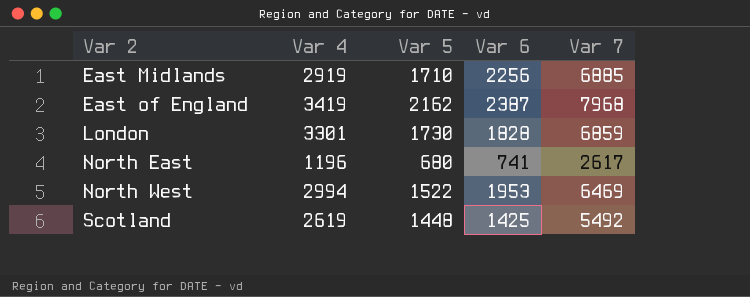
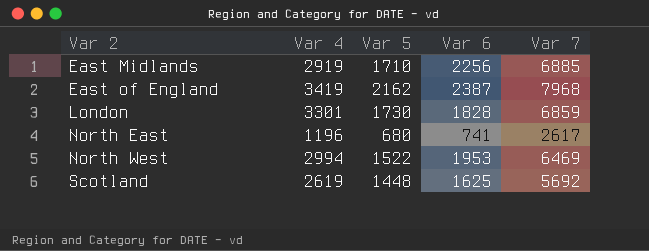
Scotland | Var 6: 1425 -> 1625
Scotland | Var 7: 5492 -> 5692

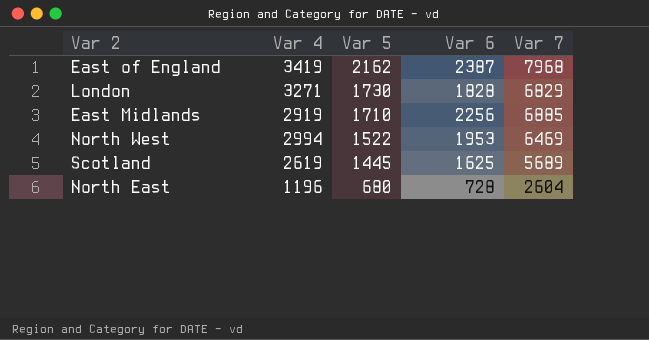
row order: Var 2 ascending -> Var 5 descending
London | Var 4: 3301 -> 3271
London | Var 7: 6859 -> 6829
Scotland | Var 5: 1448 -> 1445
Scotland | Var 7: 5692 -> 5689
North East | Var 6: 741 -> 728
North East | Var 7: 2617 -> 2604

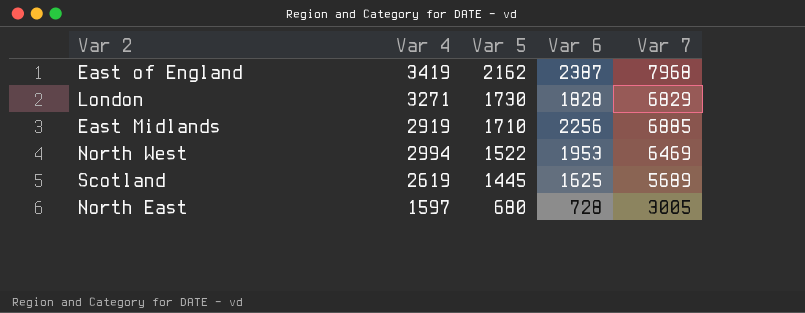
North East | Var 4: 1196 -> 1597
North East | Var 7: 2604 -> 3005

